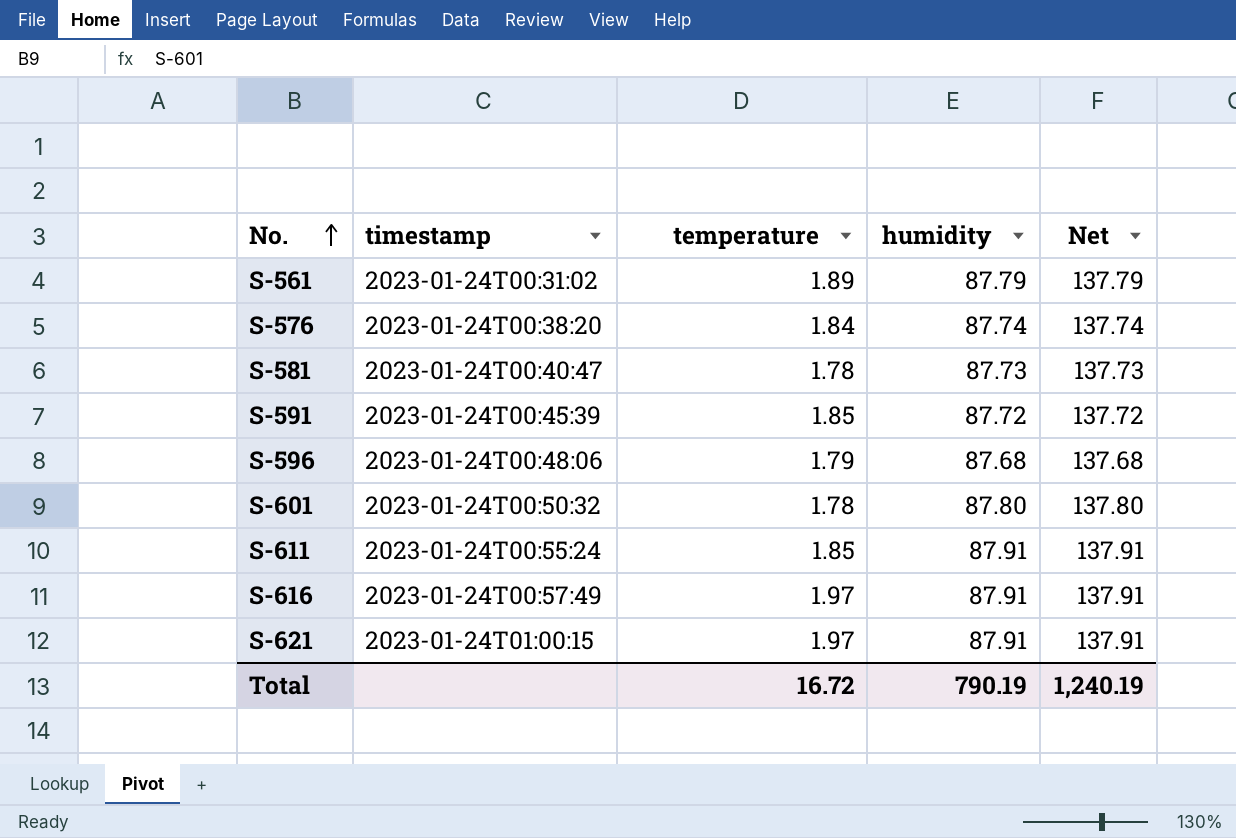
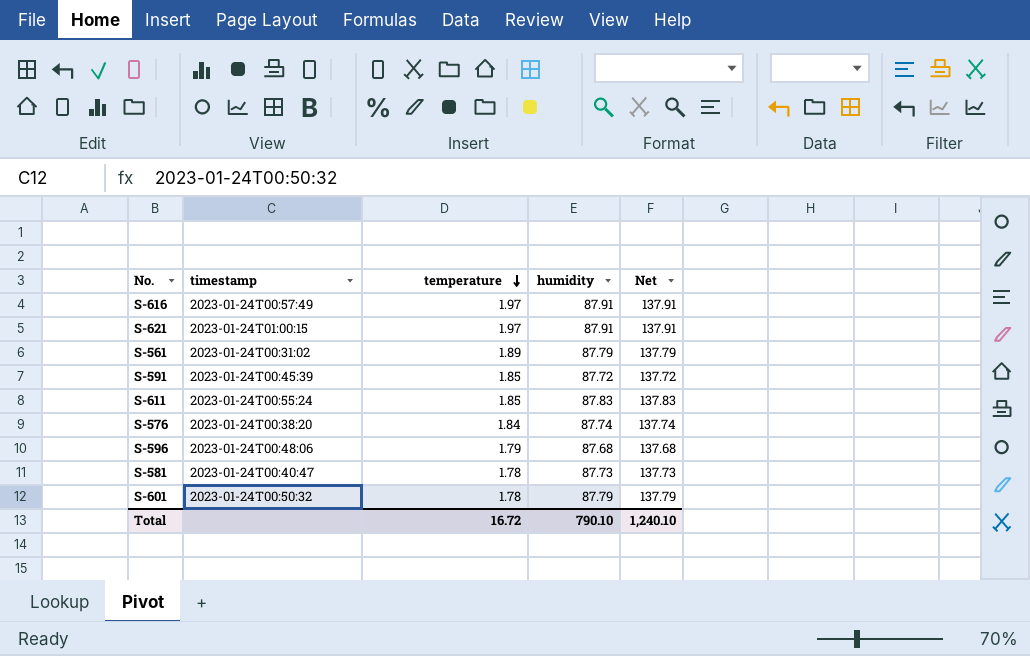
row order: No. ascending -> temperature descending
S-611 | humidity: 87.91 -> 87.83
S-611 | Net: 137.91 -> 137.83
S-601 | humidity: 87.80 -> 87.79
S-601 | Net: 137.80 -> 137.79
Total | humidity: 790.19 -> 790.10
Total | Net: 1,240.19 -> 1,240.10

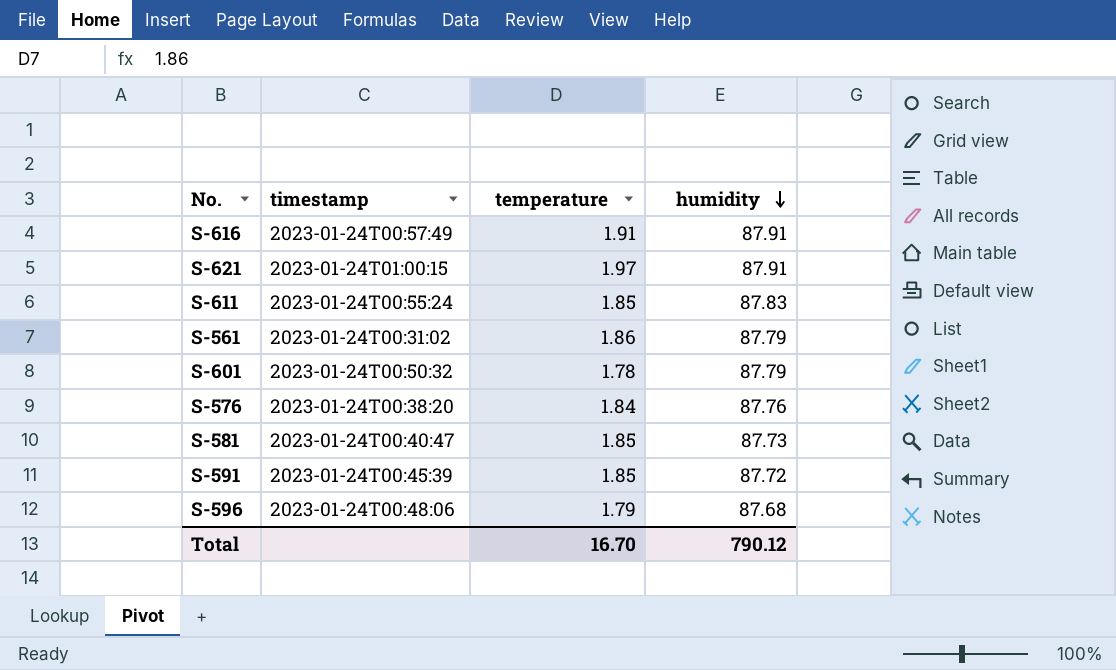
row order: temperature descending -> humidity descending
column Net | formula: [humidity] + 50 -> none
S-616 | temperature: 1.97 -> 1.91
S-561 | temperature: 1.89 -> 1.86
S-576 | humidity: 87.74 -> 87.76
S-581 | temperature: 1.78 -> 1.85
Total | temperature: 16.72 -> 16.70
Total | humidity: 790.10 -> 790.12

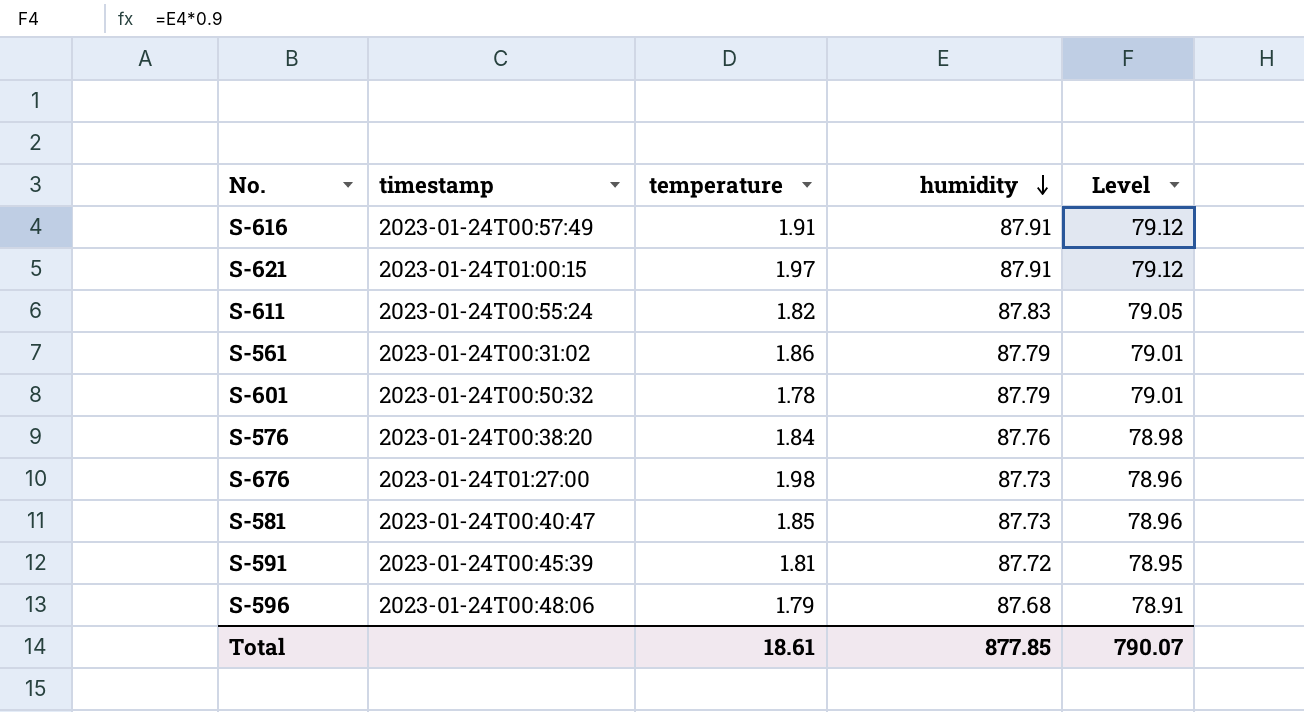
column Level | formula: none -> [humidity] * 0.9
S-611 | temperature: 1.85 -> 1.82
row S-676: none -> 2023-01-24T01:27:00 | 1.98 | 87.73 | 78.96
S-591 | temperature: 1.85 -> 1.81
Total | temperature: 16.70 -> 18.61
Total | humidity: 790.12 -> 877.85

